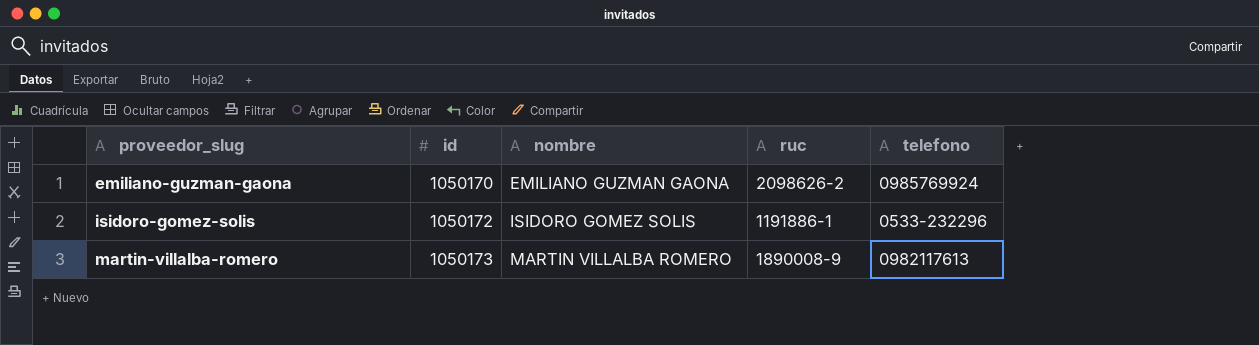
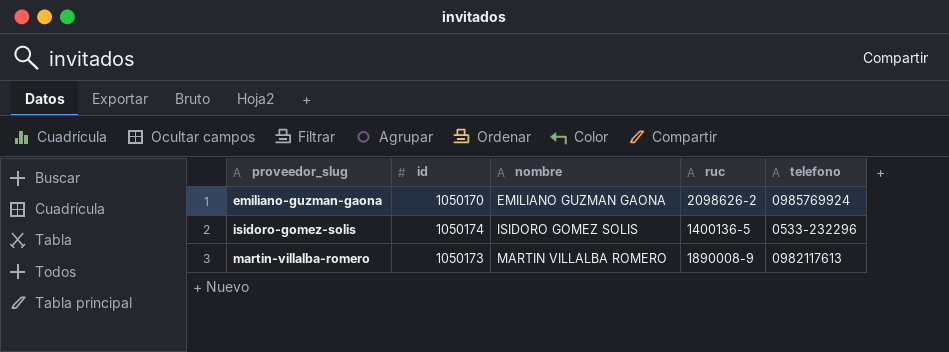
isidoro-gomez-solis | id: 1050172 -> 1050174
isidoro-gomez-solis | ruc: 1191886-1 -> 1400136-5

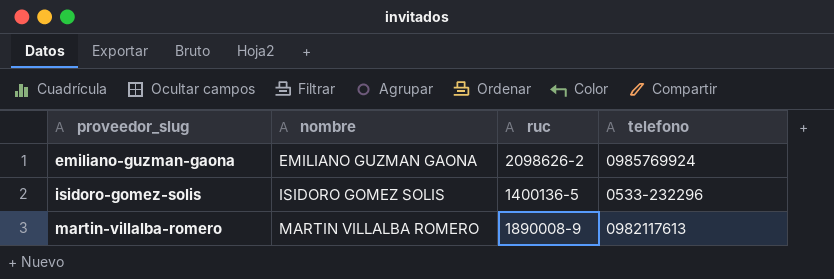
column id | position: 2 -> none

